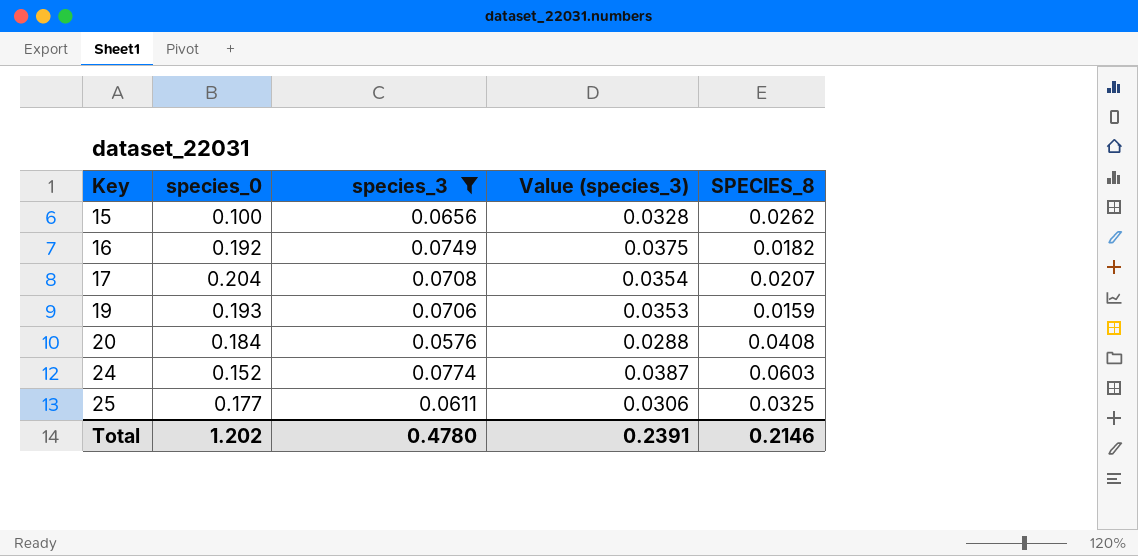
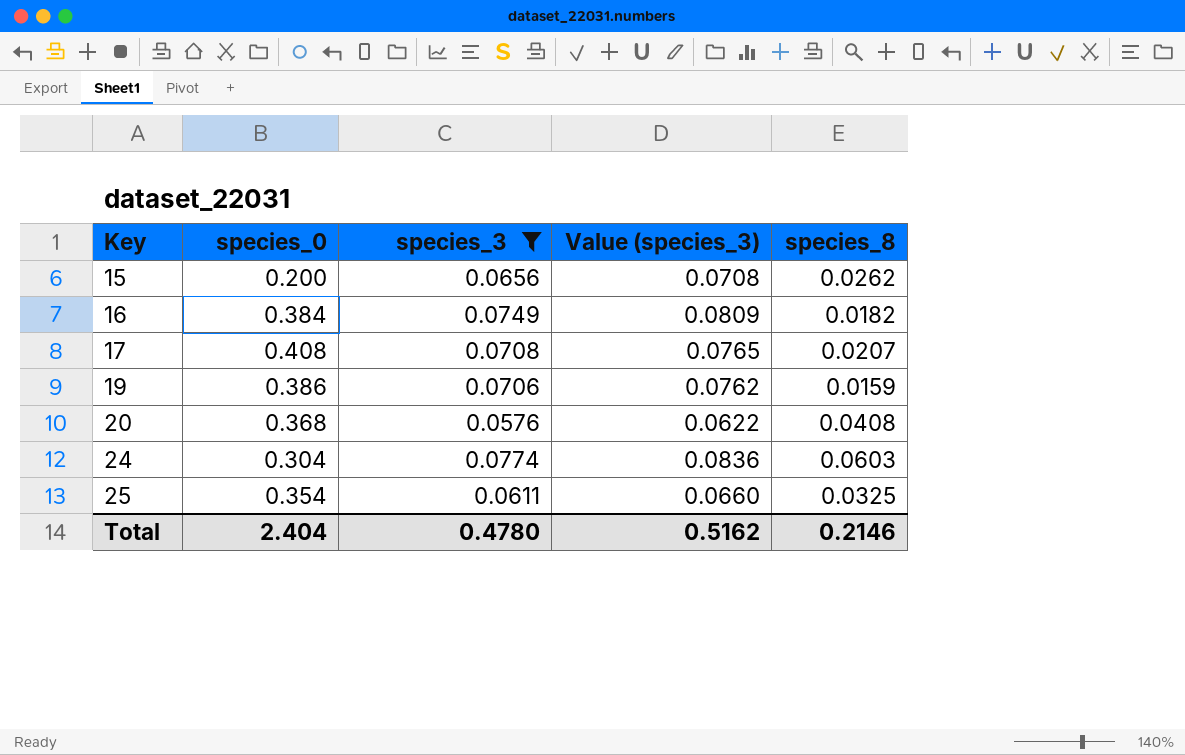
column Value (species_3) | formula: [species_3] * 0.5 -> [species_3] * 1.08
column name: SPECIES_8 -> species_8
15 | species_0: 0.100 -> 0.200
16 | species_0: 0.192 -> 0.384
17 | species_0: 0.204 -> 0.408
19 | species_0: 0.193 -> 0.386
20 | species_0: 0.184 -> 0.368
24 | species_0: 0.152 -> 0.304
25 | species_0: 0.177 -> 0.354
Total | species_0: 1.202 -> 2.404
Total | Value (species_3): 0.2391 -> 0.5162

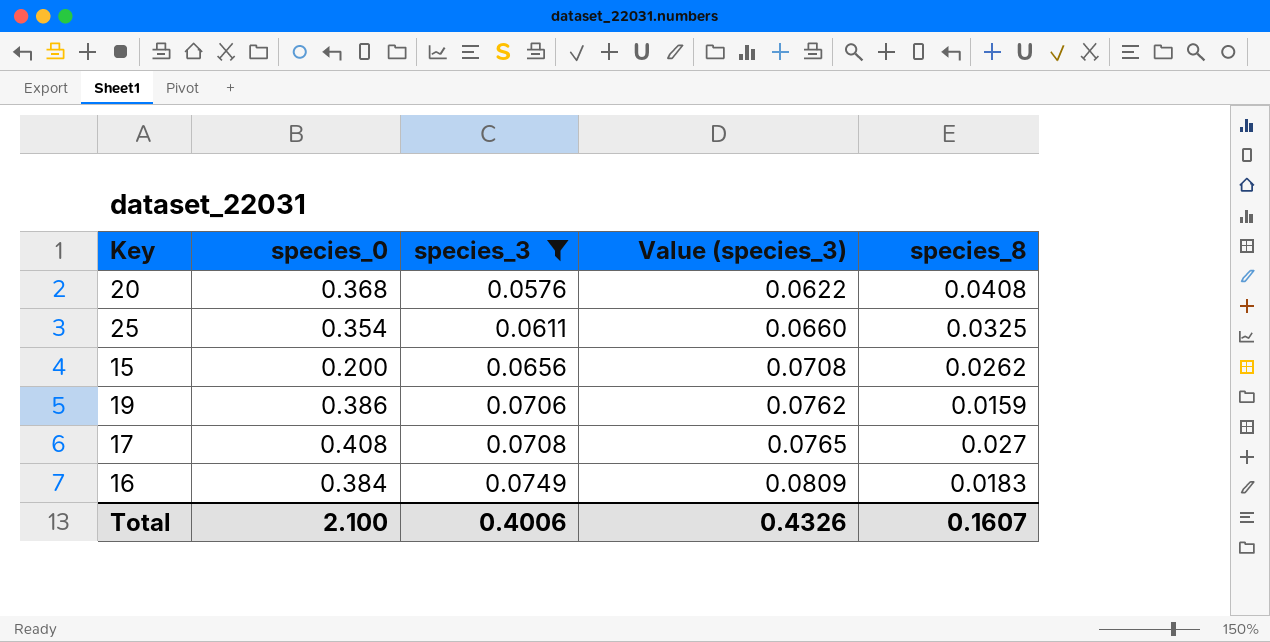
row order: Key ascending -> species_3 ascending
row 24: 0.304 | 0.0774 | 0.0836 | 0.0603 -> none
17 | species_8: 0.0207 -> 0.027
16 | species_8: 0.0182 -> 0.0183
Total | species_0: 2.404 -> 2.100
Total | species_3: 0.4780 -> 0.4006
Total | Value (species_3): 0.5162 -> 0.4326
Total | species_8: 0.2146 -> 0.1607

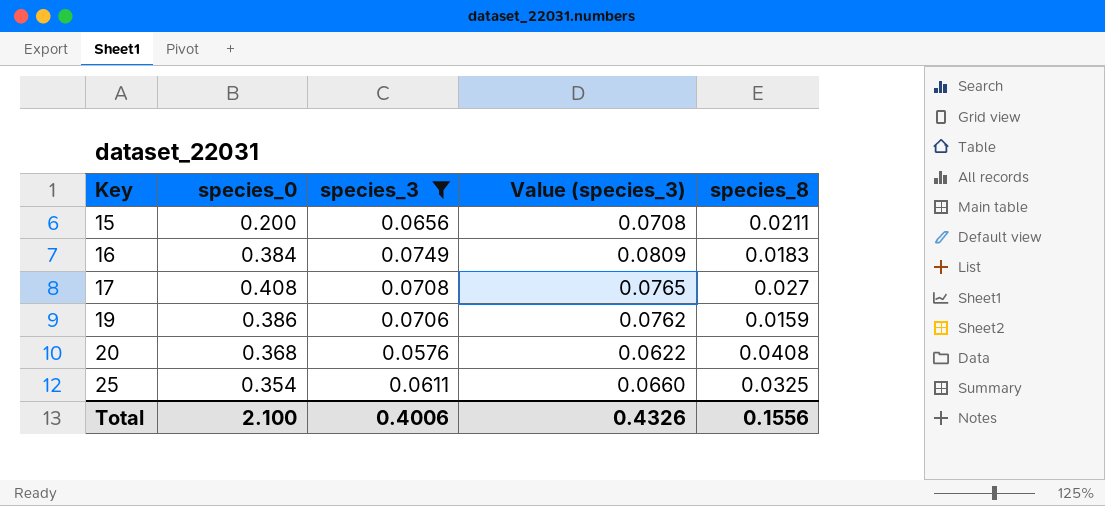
row order: species_3 ascending -> Key ascending
15 | species_8: 0.0262 -> 0.0211
Total | species_8: 0.1607 -> 0.1556

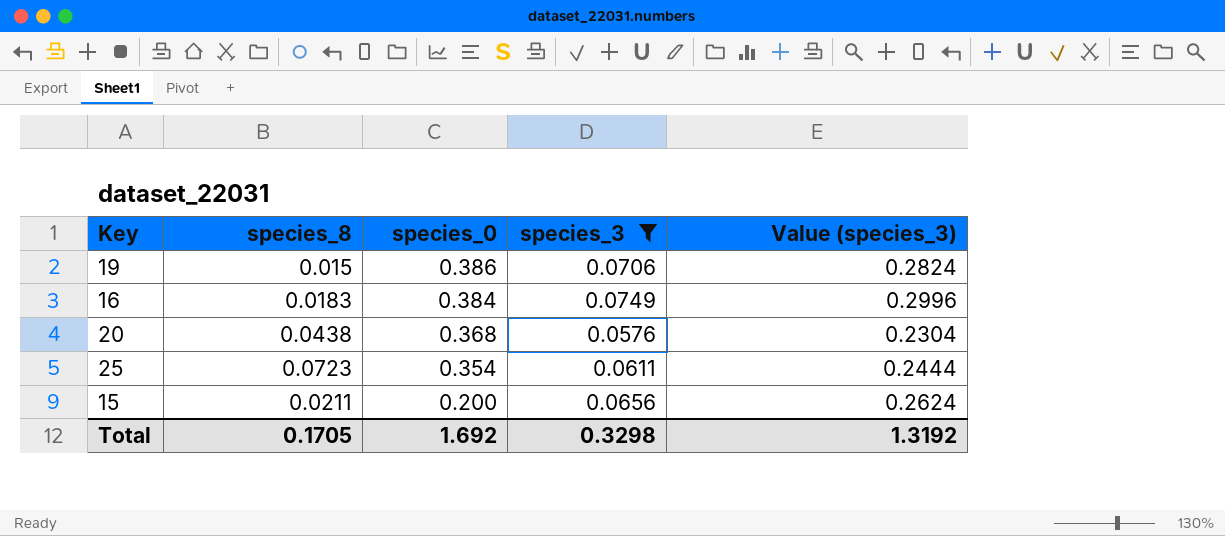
row order: Key ascending -> species_0 descending
column species_8 | position: 5 -> 2
column Value (species_3) | formula: [species_3] * 1.08 -> [species_3] * 4
row 17: 0.408 | 0.0708 | 0.0765 | 0.027 -> none
19 | species_8: 0.0159 -> 0.015
20 | species_8: 0.0408 -> 0.0438
25 | species_8: 0.0325 -> 0.0723
Total | species_8: 0.1556 -> 0.1705
Total | species_0: 2.100 -> 1.692
Total | species_3: 0.4006 -> 0.3298
Total | Value (species_3): 0.4326 -> 1.3192

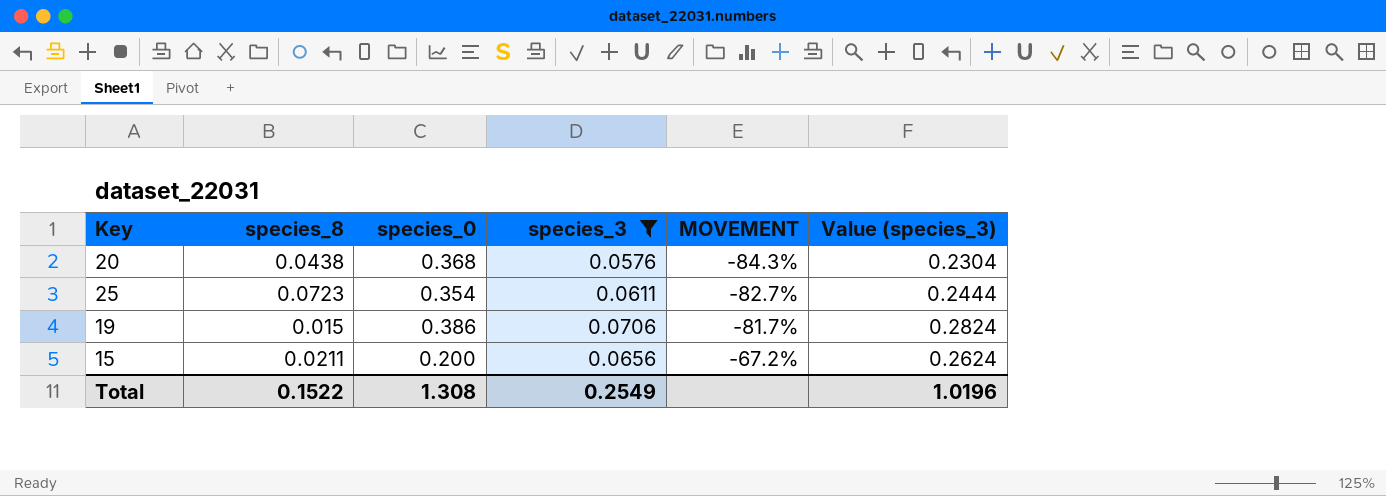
row order: species_0 descending -> MOVEMENT ascending
column MOVEMENT | formula: none -> ([species_3] - [species_0]) / [species_0]
row 16: 0.0183 | 0.384 | 0.0749 | 0.2996 -> none
Total | species_8: 0.1705 -> 0.1522
Total | species_0: 1.692 -> 1.308
Total | species_3: 0.3298 -> 0.2549
Total | Value (species_3): 1.3192 -> 1.0196

